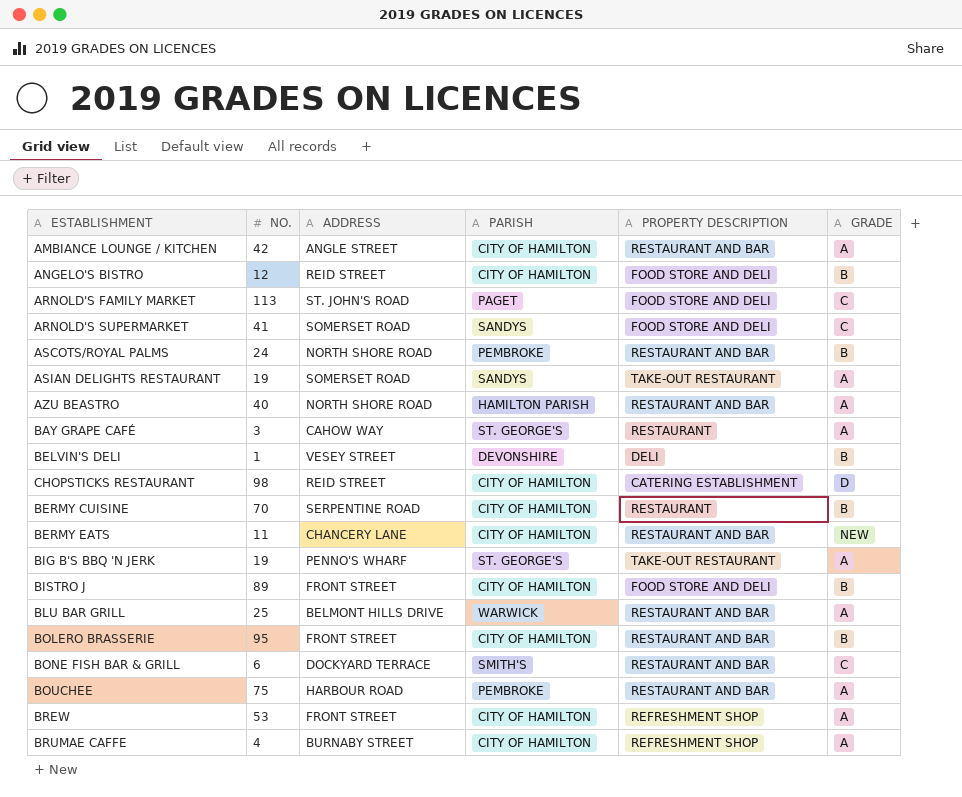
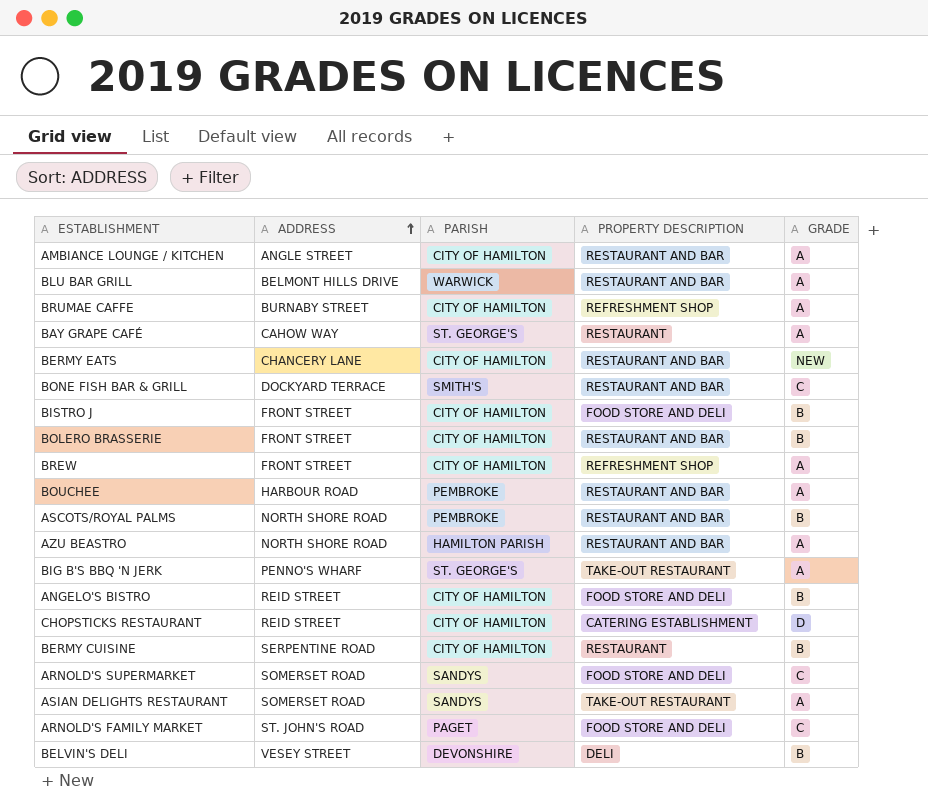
row order: none -> ADDRESS ascending
column NO. | position: 2 -> none

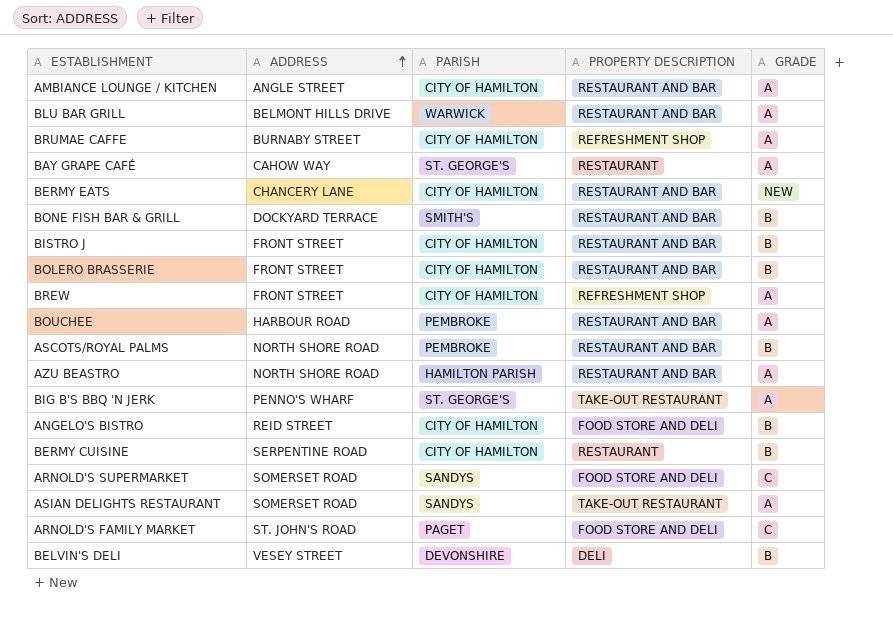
row CHOPSTICKS RESTAURANT: REID STREET | CITY OF HAMILTON | CATERING ESTABLISHMENT | D -> none
BONE FISH BAR & GRILL | GRADE: C -> B
BISTRO J | PROPERTY DESCRIPTION: FOOD STORE AND DELI -> RESTAURANT AND BAR

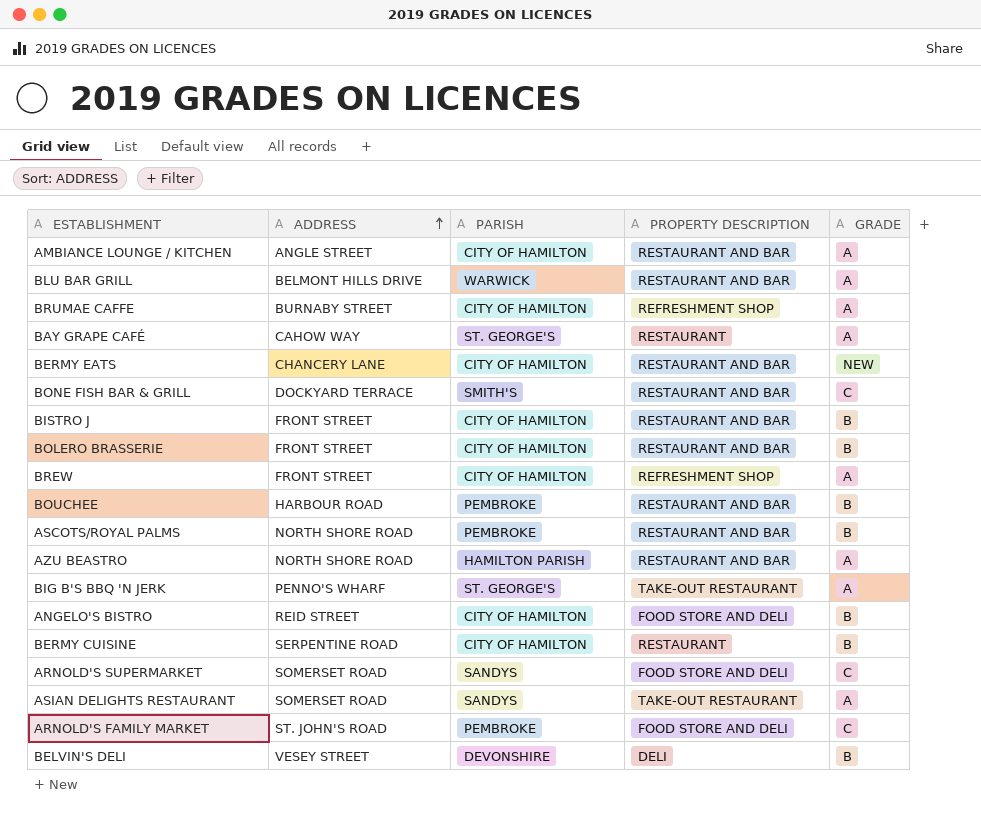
BONE FISH BAR & GRILL | GRADE: B -> C
BOUCHEE | GRADE: A -> B
ARNOLD'S FAMILY MARKET | PARISH: PAGET -> PEMBROKE

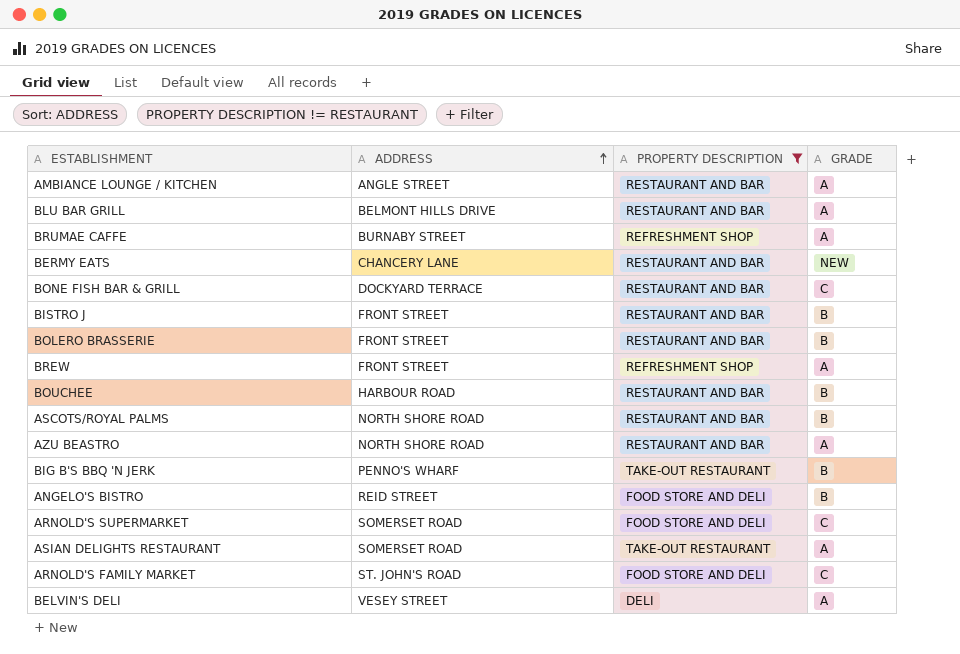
filter: none -> PROPERTY DESCRIPTION != RESTAURANT
column PARISH | position: 3 -> none
BIG B'S BBQ 'N JERK | GRADE: A -> B
BELVIN'S DELI | GRADE: B -> A

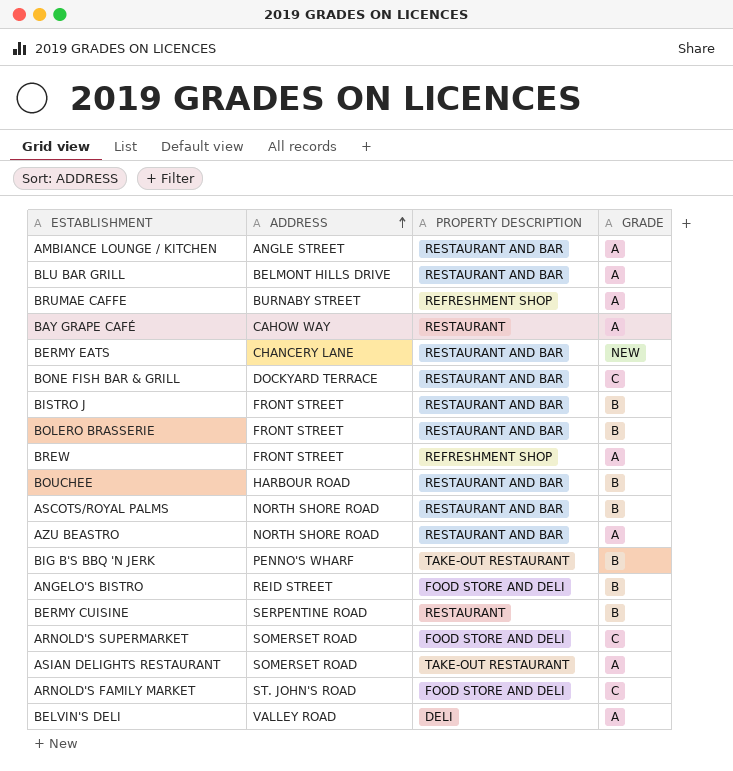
filter: PROPERTY DESCRIPTION != RESTAURANT -> none
BELVIN'S DELI | ADDRESS: VESEY STREET -> VALLEY ROAD

